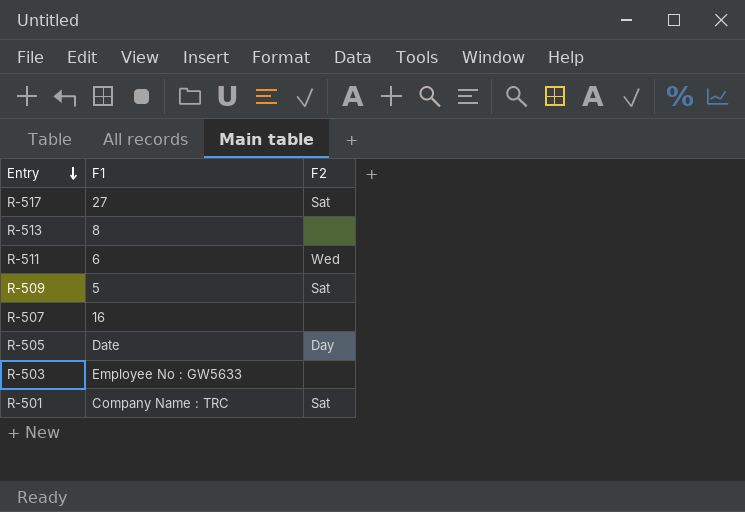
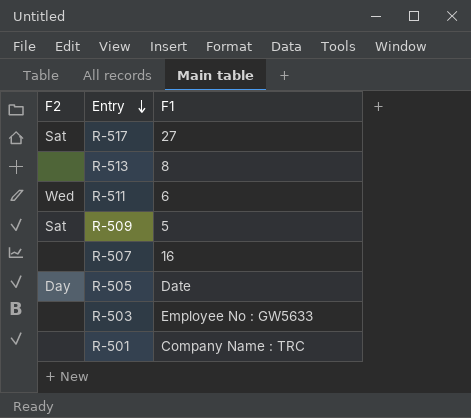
column F2 | position: 3 -> 1
R-501 | F2: Sat -> none

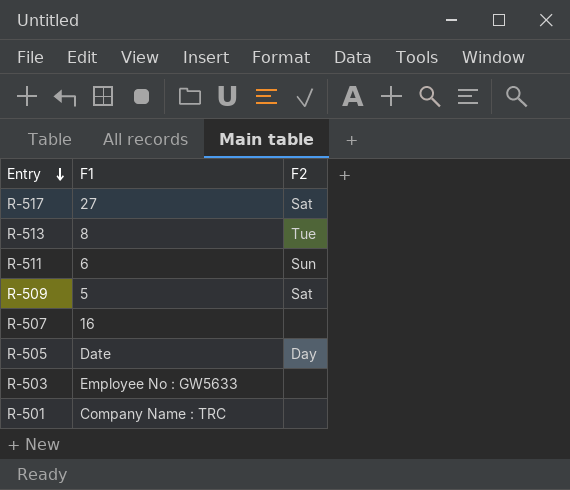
column F2 | position: 1 -> 3
R-513 | F2: none -> Tue
R-511 | F2: Wed -> Sun

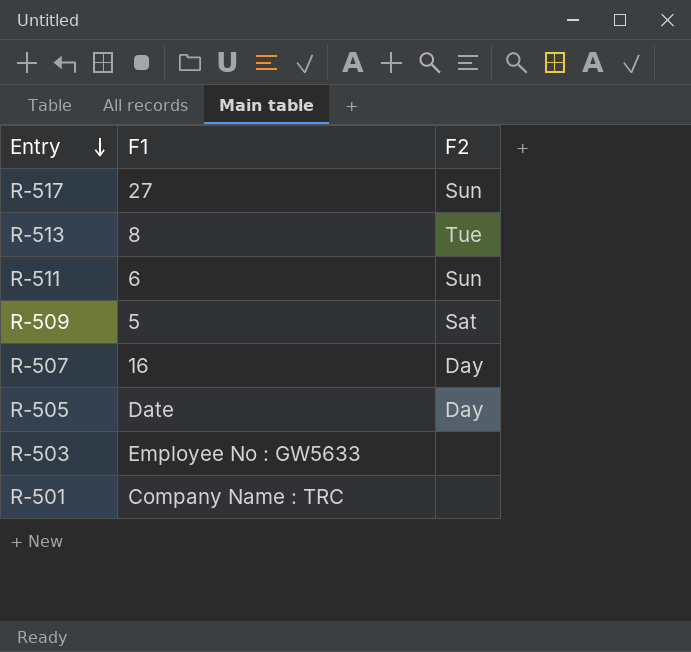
R-517 | F2: Sat -> Sun
R-507 | F2: none -> Day

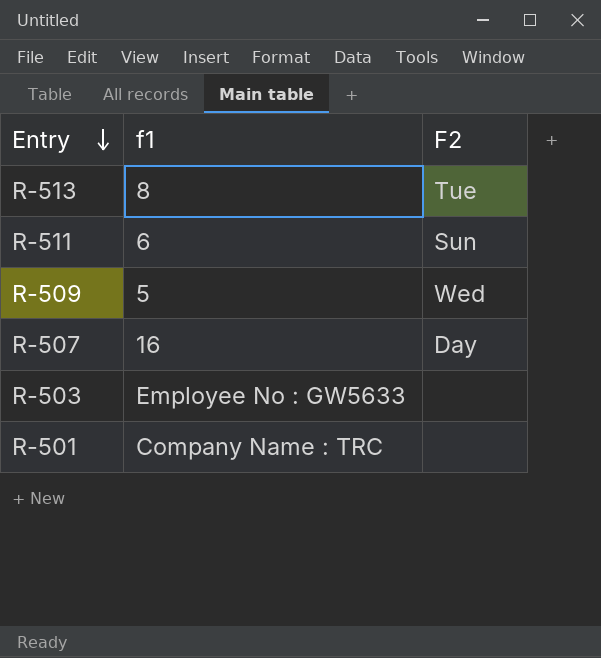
column name: F1 -> f1
row R-517: 27 | Sun -> none
row R-505: Date | Day -> none
R-509 | F2: Sat -> Wed

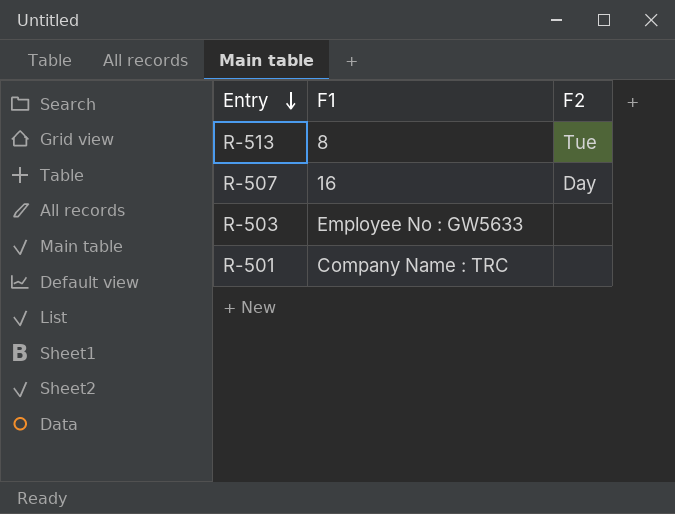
column name: f1 -> F1
row R-511: 6 | Sun -> none
row R-509: 5 | Wed -> none

